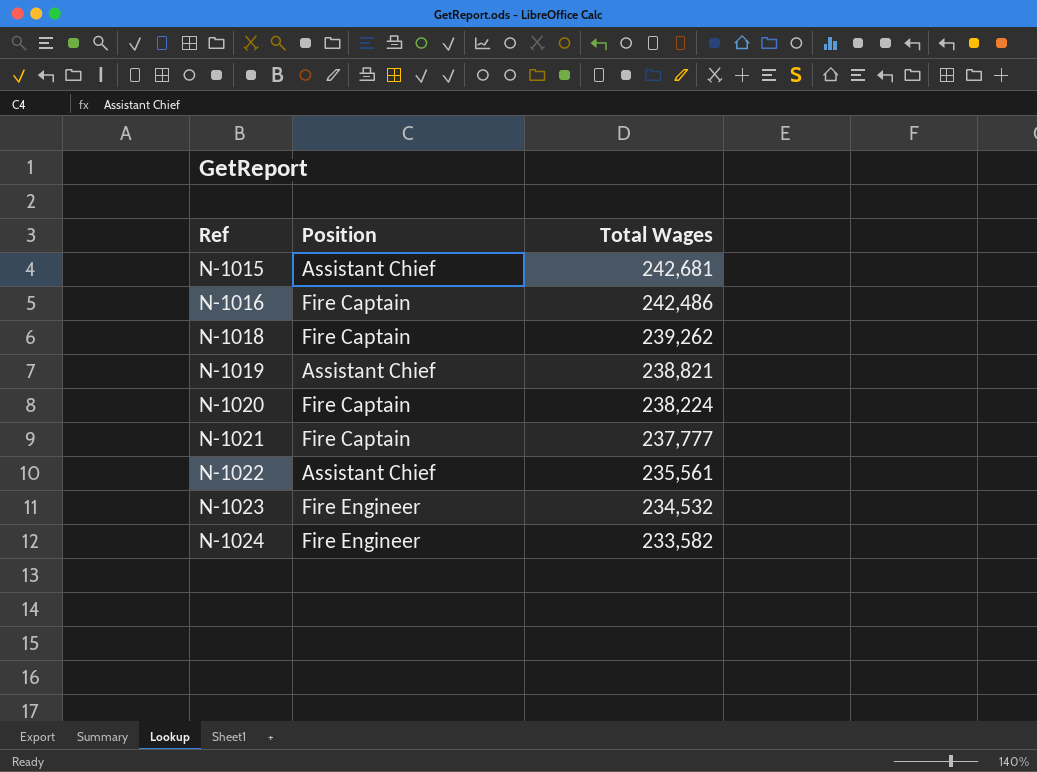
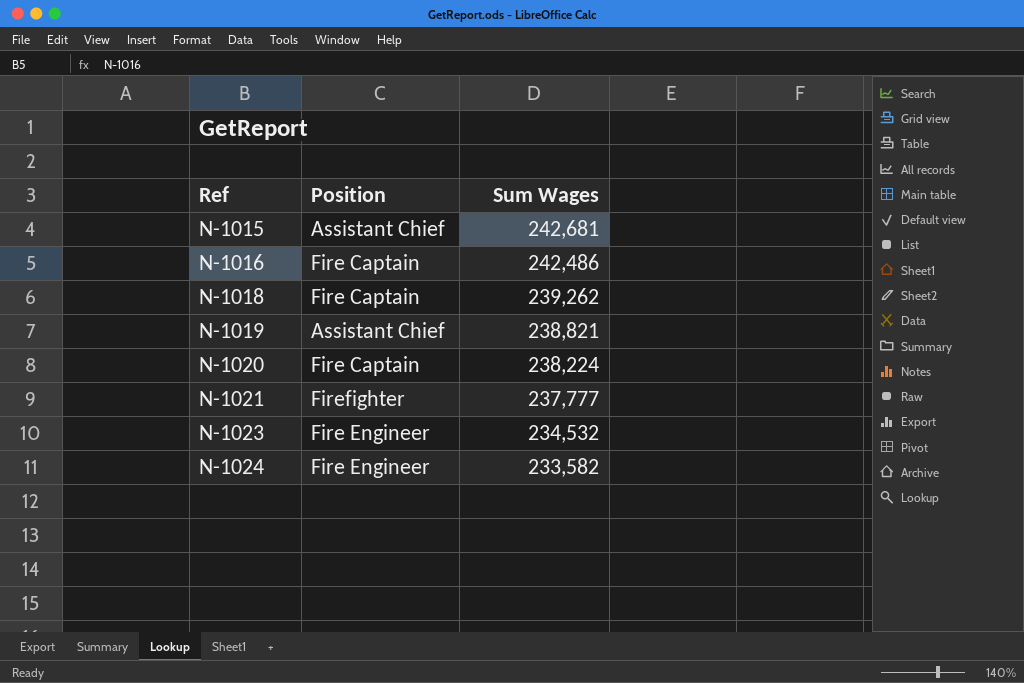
column name: Total Wages -> Sum Wages
row N-1022: Assistant Chief | 235,561 -> none
N-1021 | Position: Fire Captain -> Firefighter

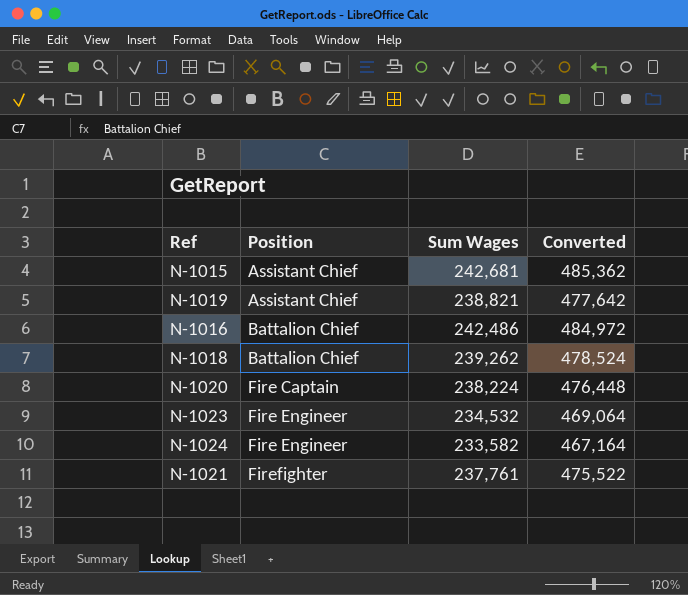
row order: Ref ascending -> Position ascending
column Converted | formula: none -> [Sum Wages] * 2
N-1016 | Position: Fire Captain -> Battalion Chief
N-1018 | Position: Fire Captain -> Battalion Chief
N-1021 | Sum Wages: 237,777 -> 237,761

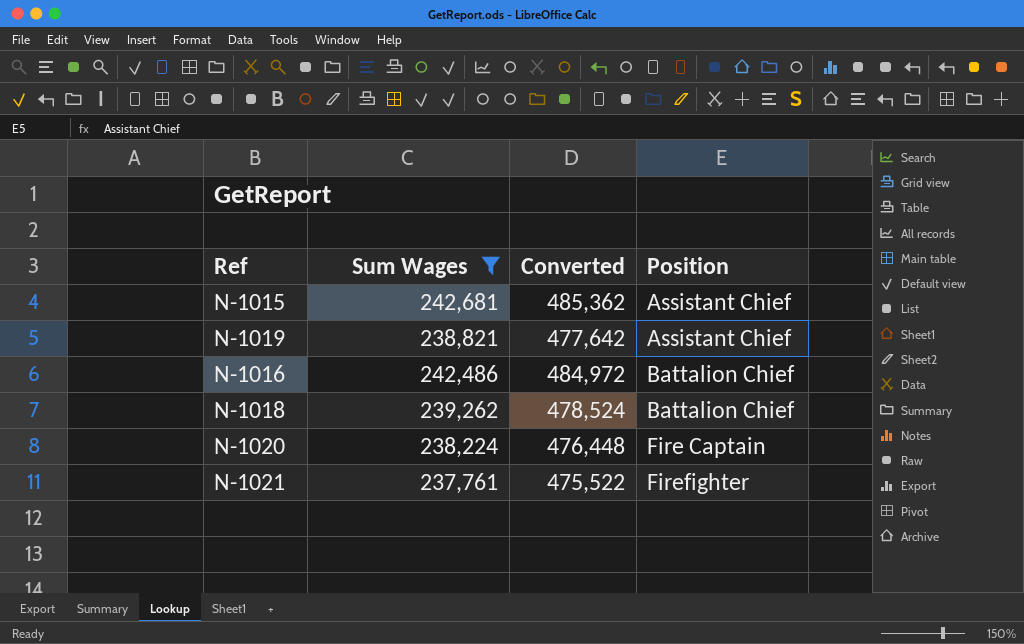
filter: none -> Sum Wages >= 237,761
column Position | position: 2 -> 4

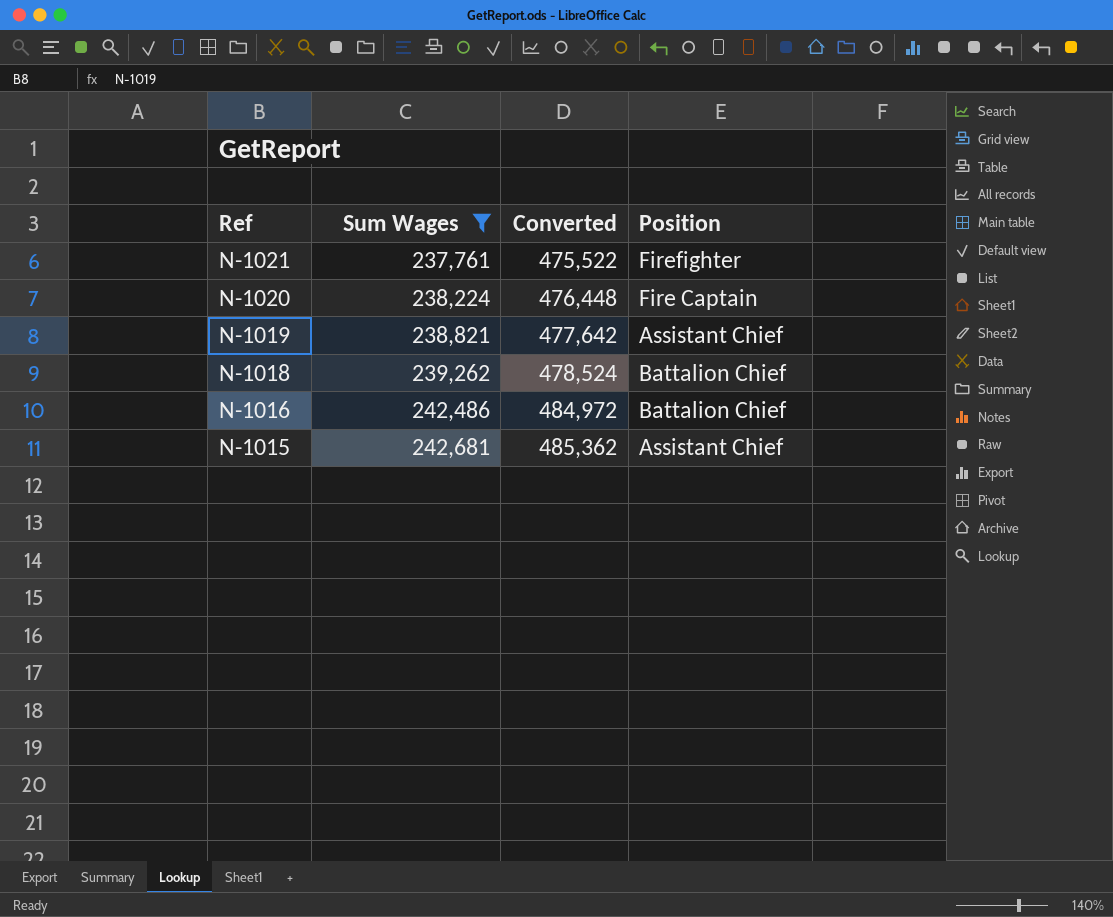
row order: Position ascending -> Ref descending

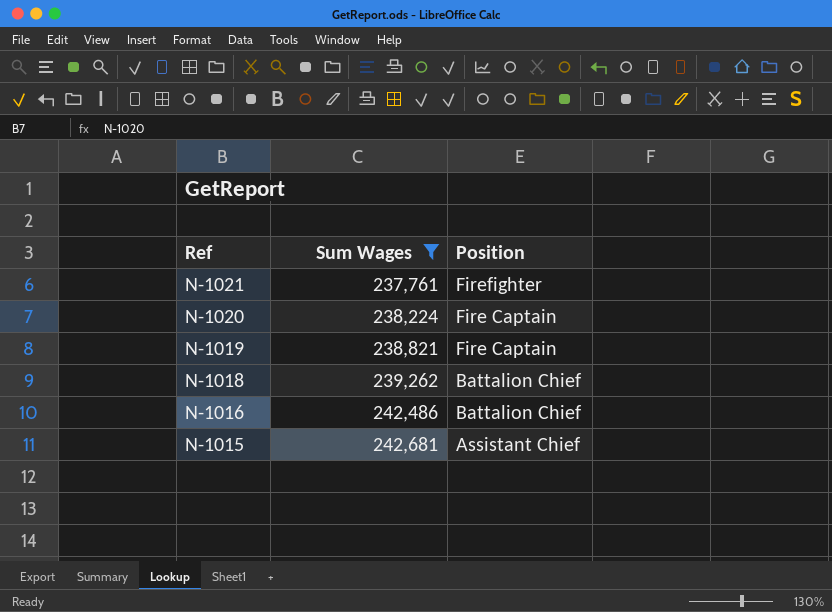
column Converted | formula: [Sum Wages] * 2 -> none
N-1019 | Position: Assistant Chief -> Fire Captain

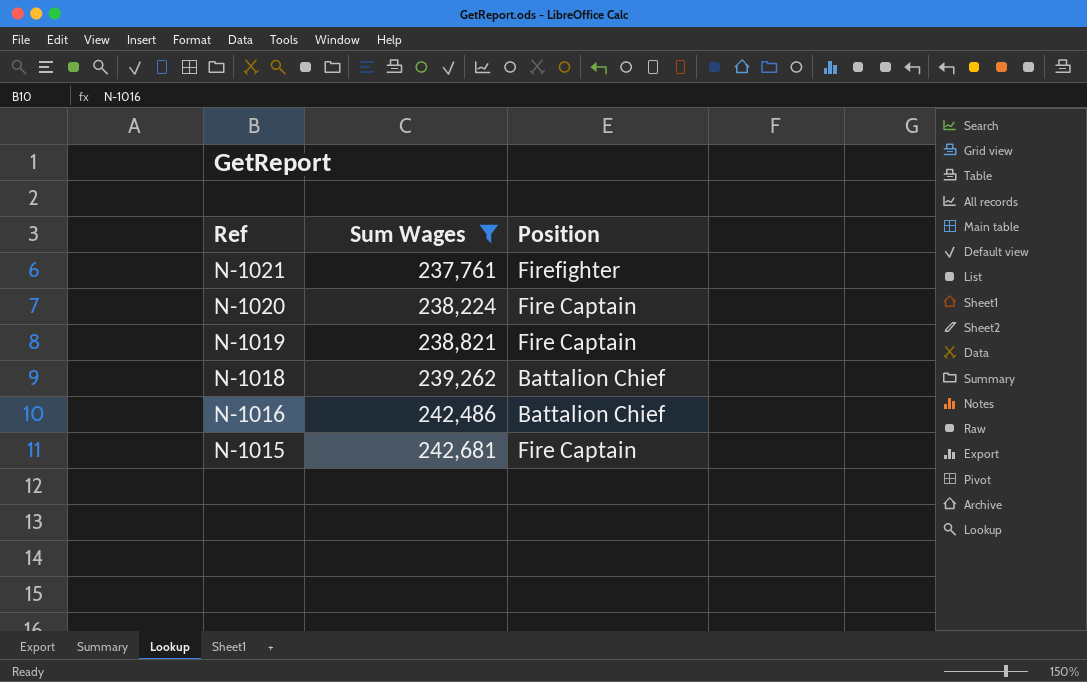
N-1015 | Position: Assistant Chief -> Fire Captain

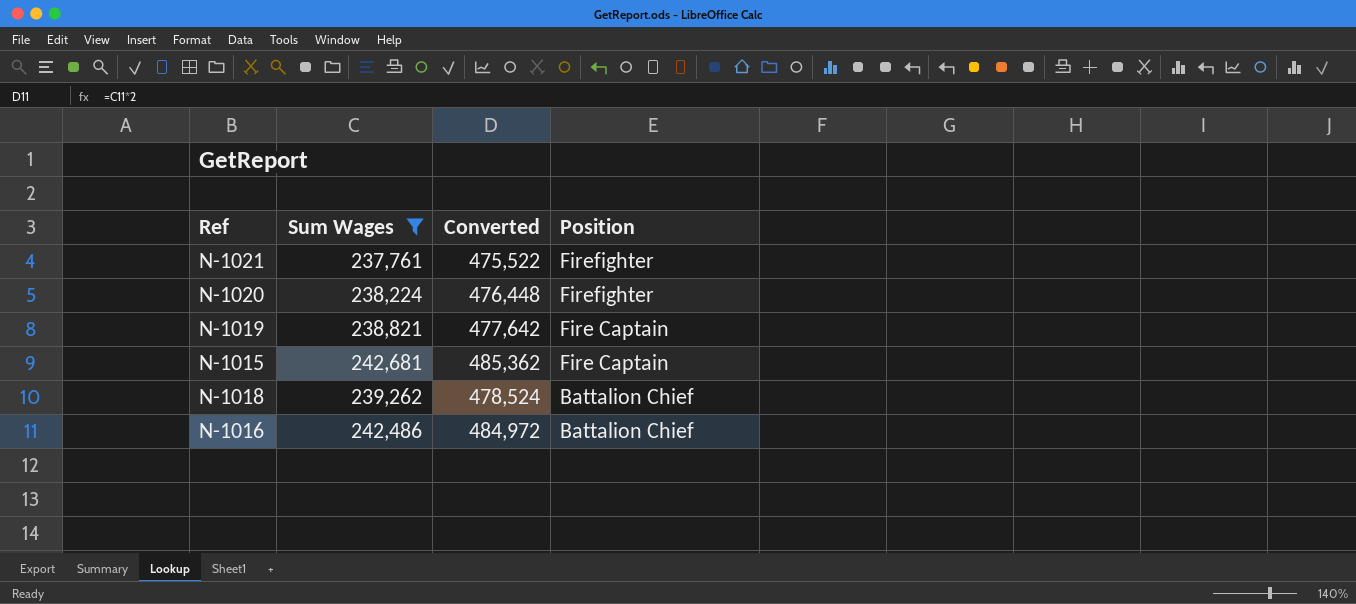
row order: Ref descending -> Position descending
column Converted | formula: none -> [Sum Wages] * 2
N-1020 | Position: Fire Captain -> Firefighter

